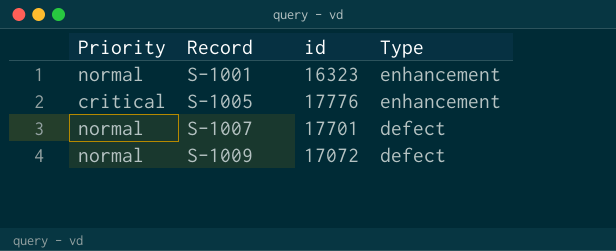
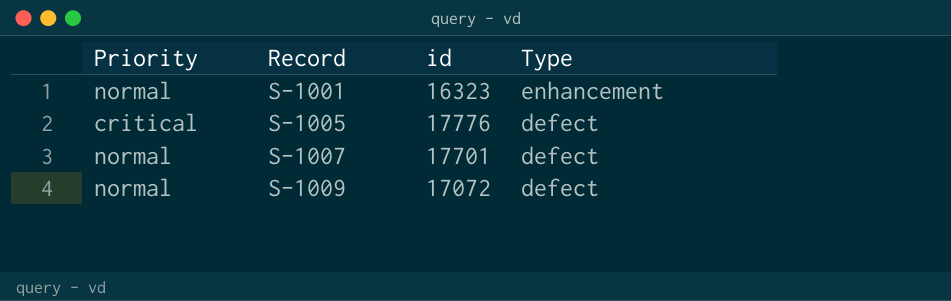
S-1005 | Type: enhancement -> defect

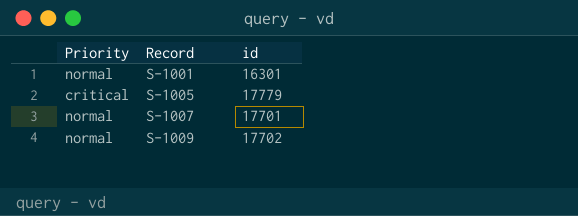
column Type | position: 4 -> none
S-1001 | id: 16323 -> 16301
S-1005 | id: 17776 -> 17779
S-1009 | id: 17072 -> 17702

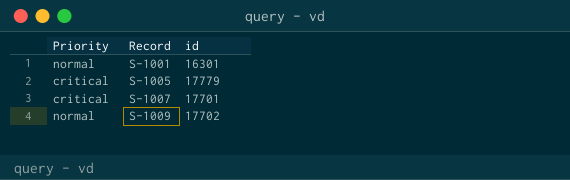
S-1007 | Priority: normal -> critical

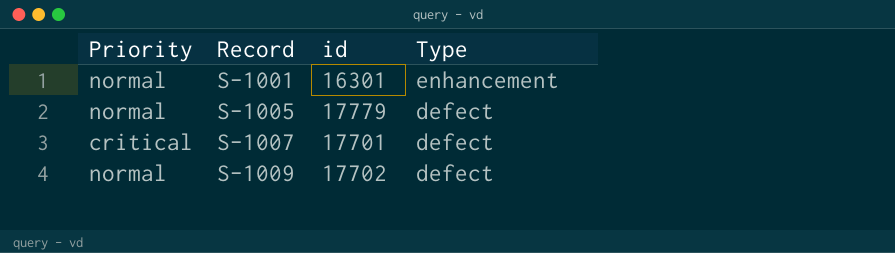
column Type | position: none -> 4
S-1005 | Priority: critical -> normal

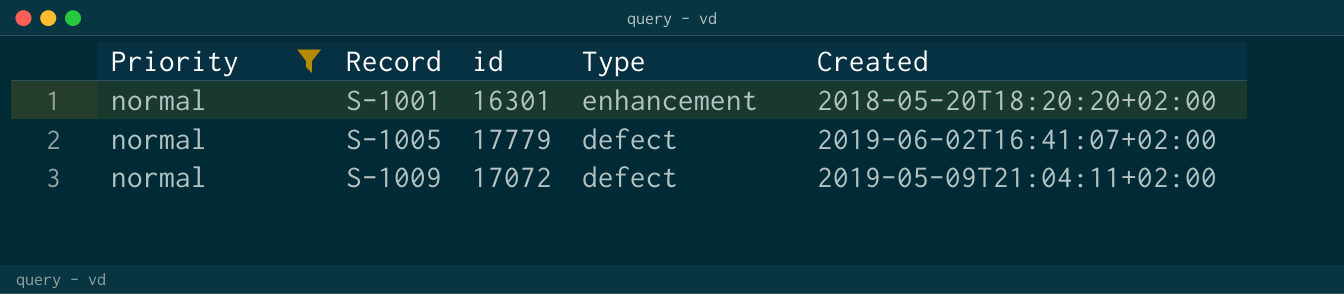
filter: none -> Priority = normal
column Created | position: none -> 5
S-1009 | id: 17702 -> 17072

